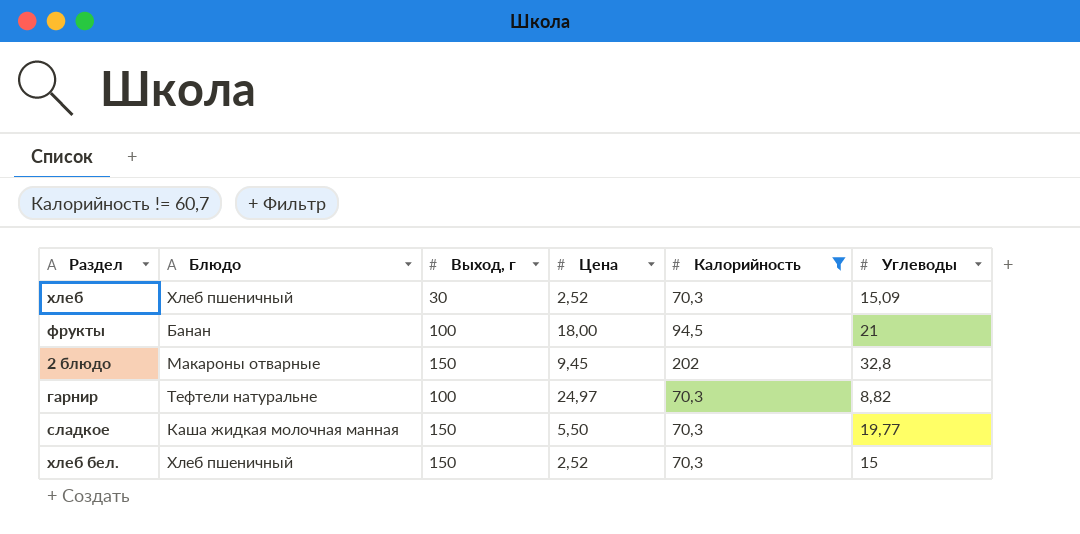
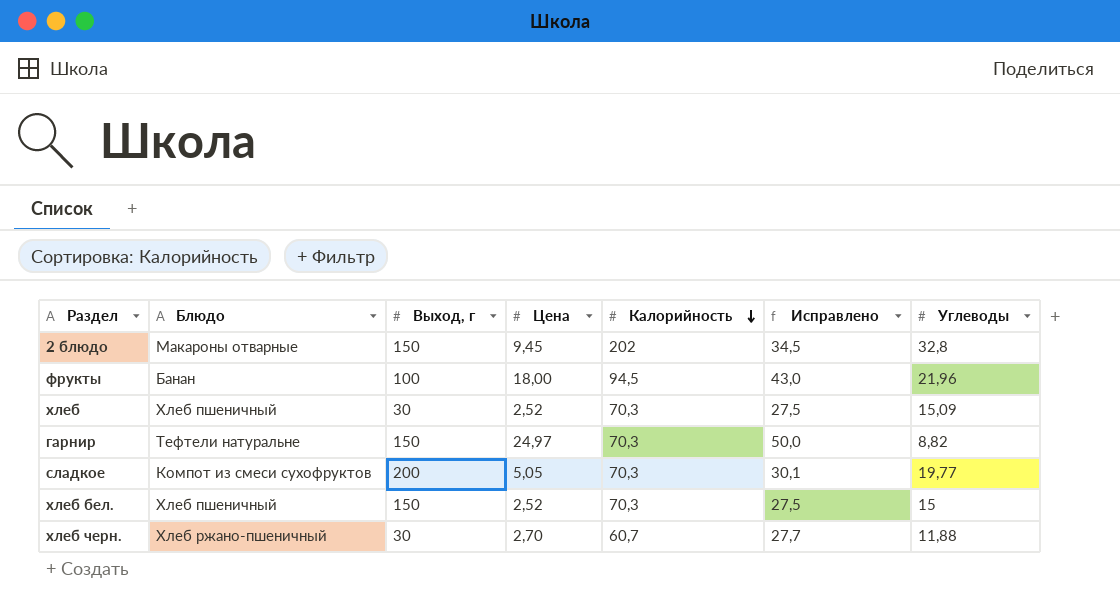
filter: Калорийность != 60,7 -> none
row order: none -> Калорийность descending
column Исправлено | formula: none -> [Цена] + 25
фрукты | Углеводы: 21 -> 21,96
гарнир | Выход, г: 100 -> 150
сладкое | Блюдо: Каша жидкая молочная манная -> Компот из смеси сухофруктов
сладкое | Выход, г: 150 -> 200
сладкое | Цена: 5,50 -> 5,05

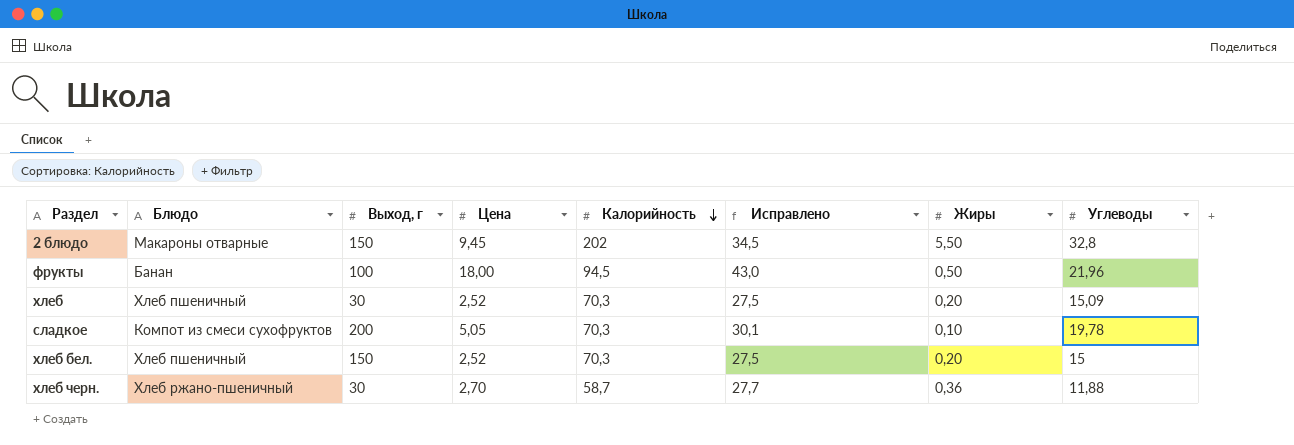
column Жиры | position: none -> 7
row гарнир: Тефтели натуральне | 150 | 24,97 | 70,3 | 50,0 | 8,82 -> none
сладкое | Углеводы: 19,77 -> 19,78
хлеб черн. | Калорийность: 60,7 -> 58,7

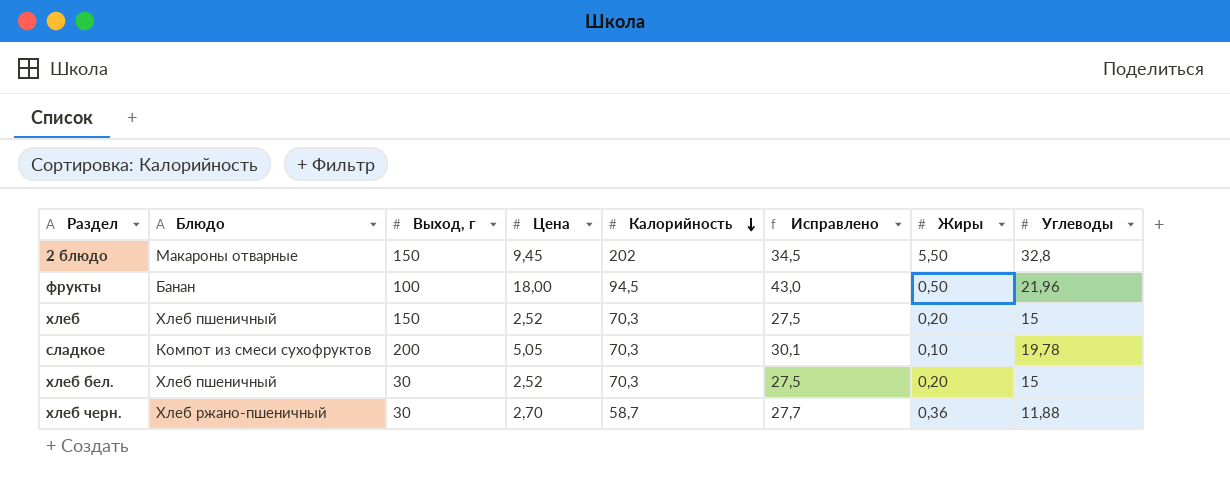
хлеб | Выход, г: 30 -> 150
хлеб | Углеводы: 15,09 -> 15
хлеб бел. | Выход, г: 150 -> 30

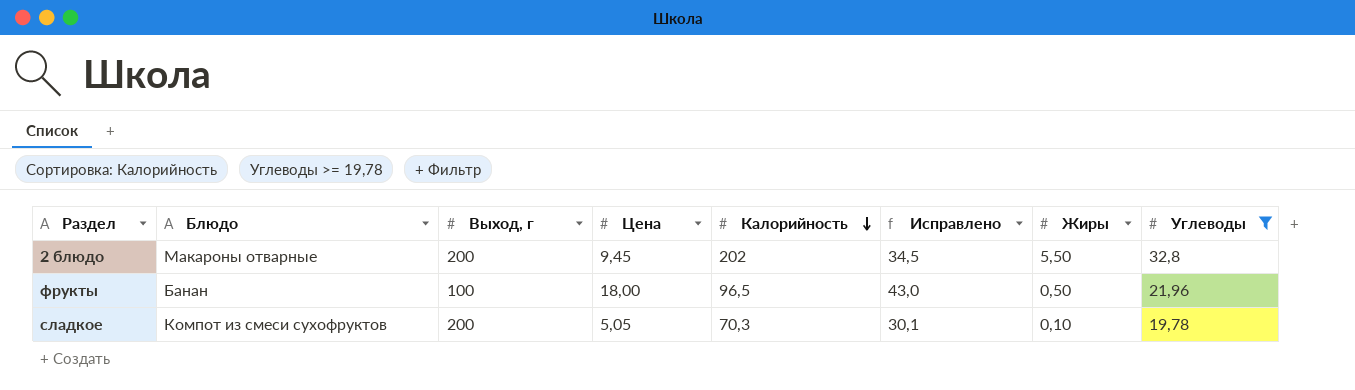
filter: none -> Углеводы >= 19,78
2 блюдо | Выход, г: 150 -> 200
фрукты | Калорийность: 94,5 -> 96,5

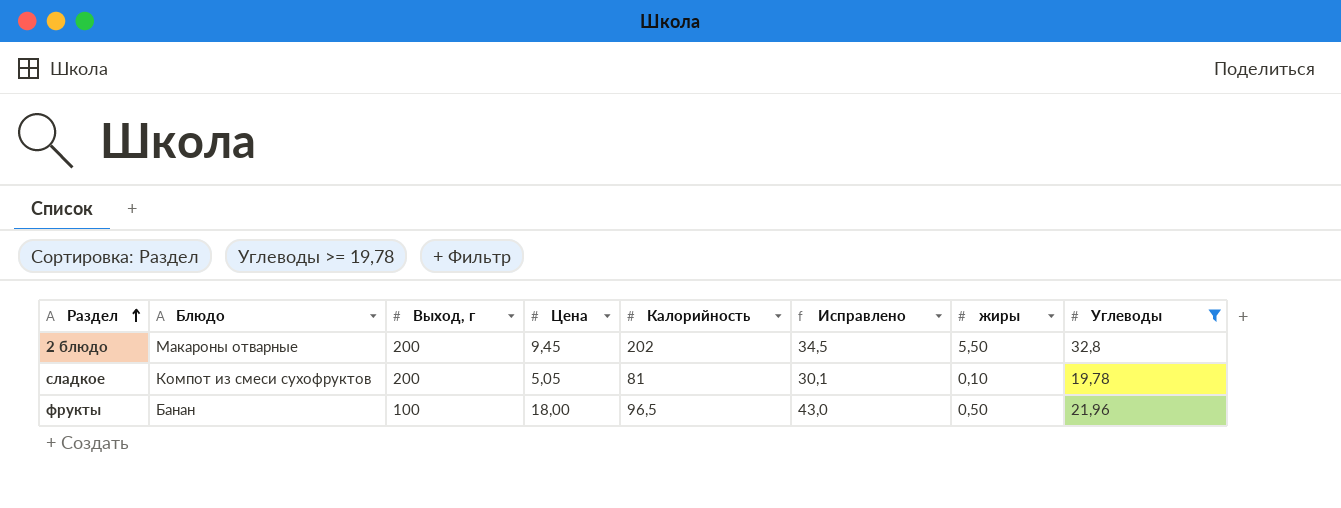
row order: Калорийность descending -> Раздел ascending
column name: Жиры -> жиры
сладкое | Калорийность: 70,3 -> 81

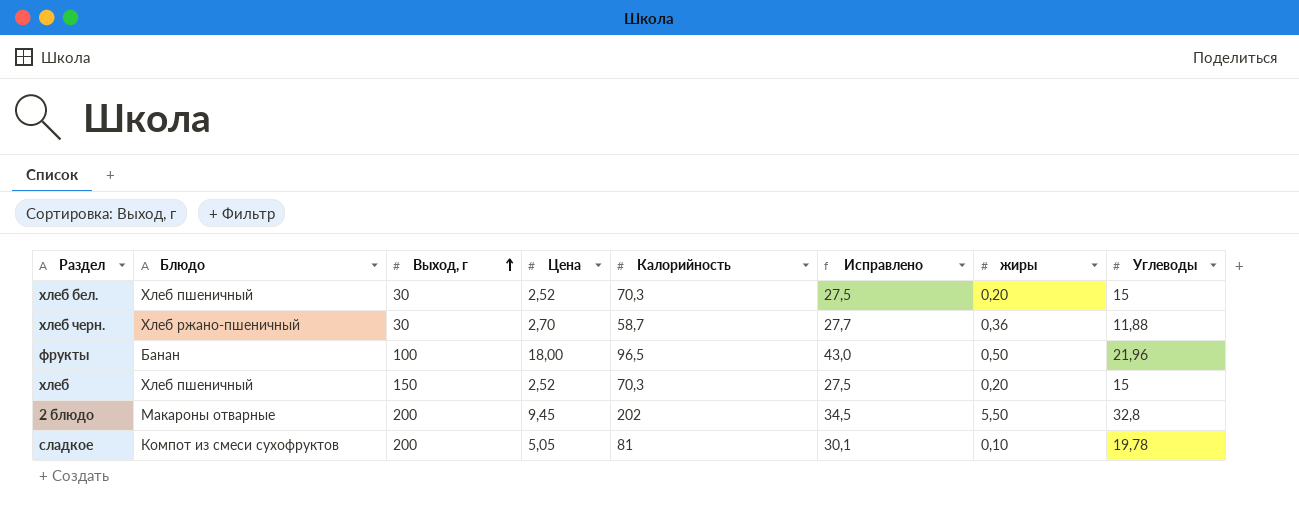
filter: Углеводы >= 19,78 -> none
row order: Раздел ascending -> Выход, г ascending

